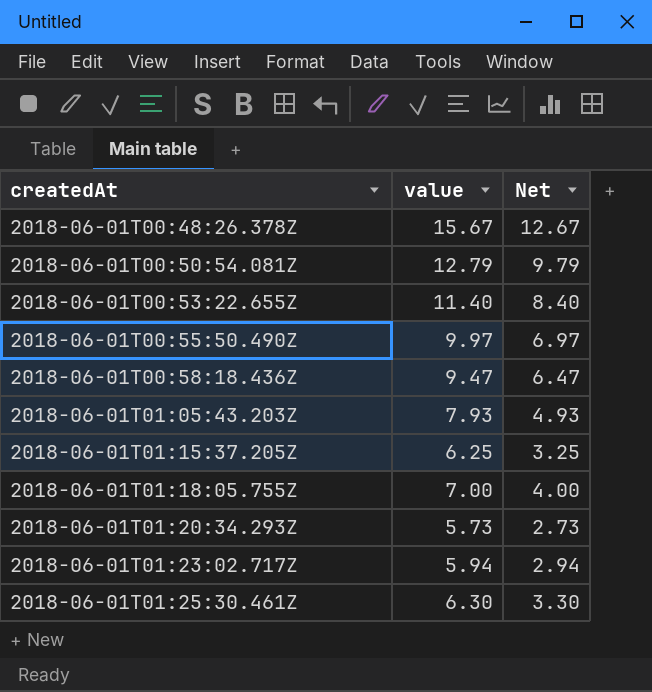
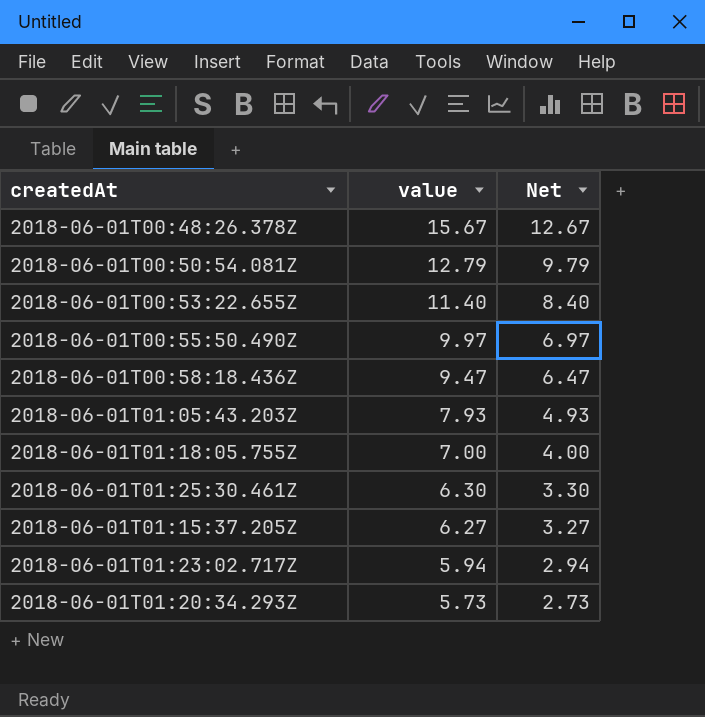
row order: createdAt ascending -> value descending
2018-06-01T01:15:37.205Z | value: 6.25 -> 6.27
2018-06-01T01:15:37.205Z | Net: 3.25 -> 3.27

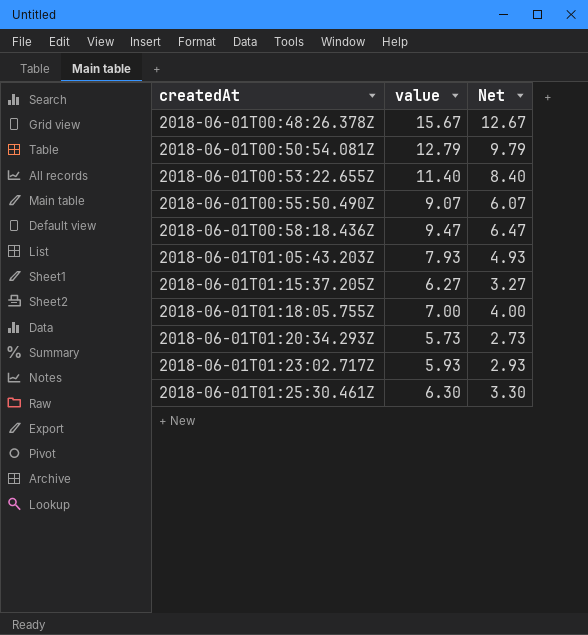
row order: value descending -> createdAt ascending
2018-06-01T00:55:50.490Z | value: 9.97 -> 9.07
2018-06-01T00:55:50.490Z | Net: 6.97 -> 6.07
2018-06-01T01:23:02.717Z | value: 5.94 -> 5.93
2018-06-01T01:23:02.717Z | Net: 2.94 -> 2.93

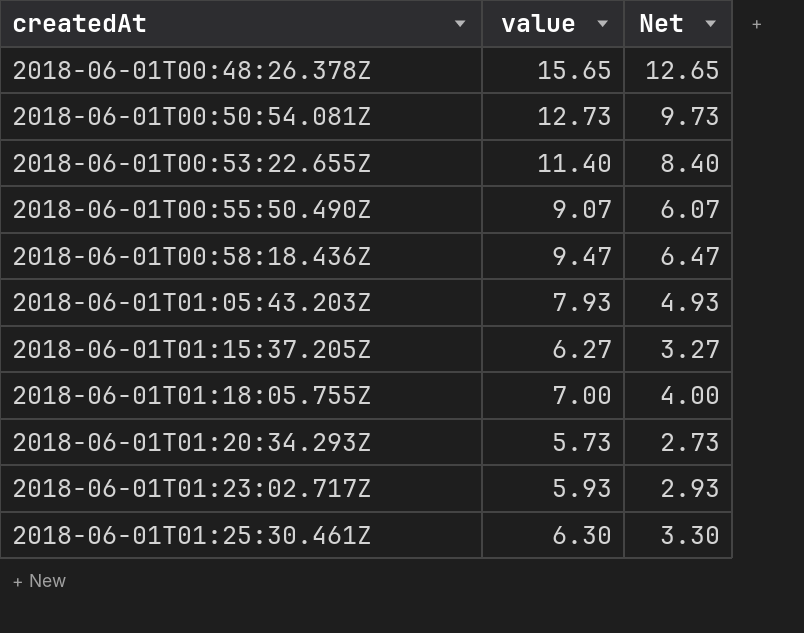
2018-06-01T00:48:26.378Z | value: 15.67 -> 15.65
2018-06-01T00:48:26.378Z | Net: 12.67 -> 12.65
2018-06-01T00:50:54.081Z | value: 12.79 -> 12.73
2018-06-01T00:50:54.081Z | Net: 9.79 -> 9.73

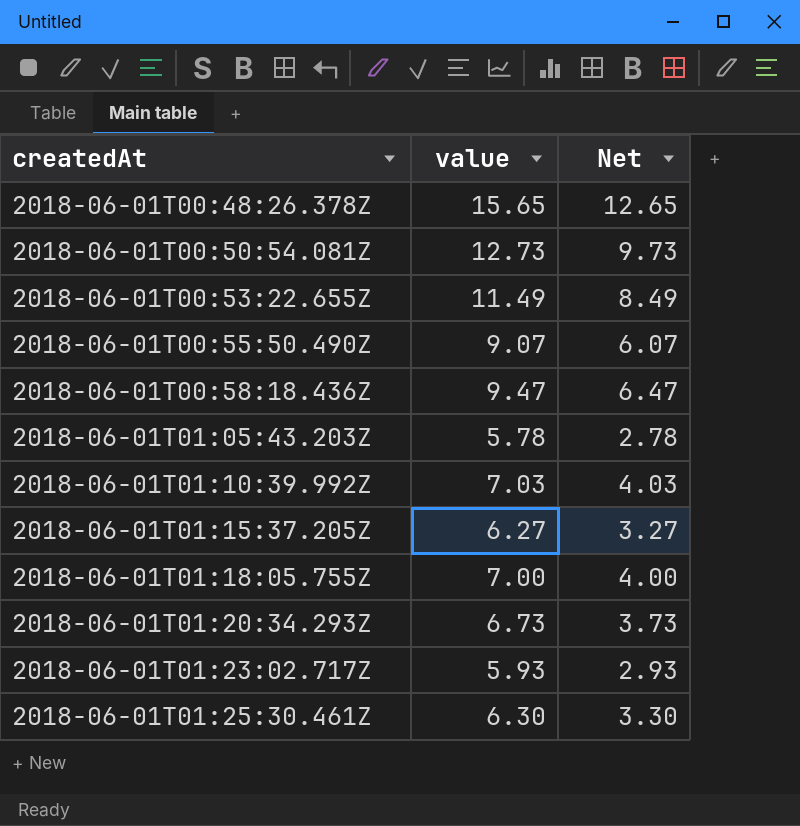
2018-06-01T00:53:22.655Z | value: 11.40 -> 11.49
2018-06-01T00:53:22.655Z | Net: 8.40 -> 8.49
2018-06-01T01:05:43.203Z | value: 7.93 -> 5.78
2018-06-01T01:05:43.203Z | Net: 4.93 -> 2.78
row 2018-06-01T01:10:39.992Z: none -> 7.03 | 4.03
2018-06-01T01:20:34.293Z | value: 5.73 -> 6.73
2018-06-01T01:20:34.293Z | Net: 2.73 -> 3.73

